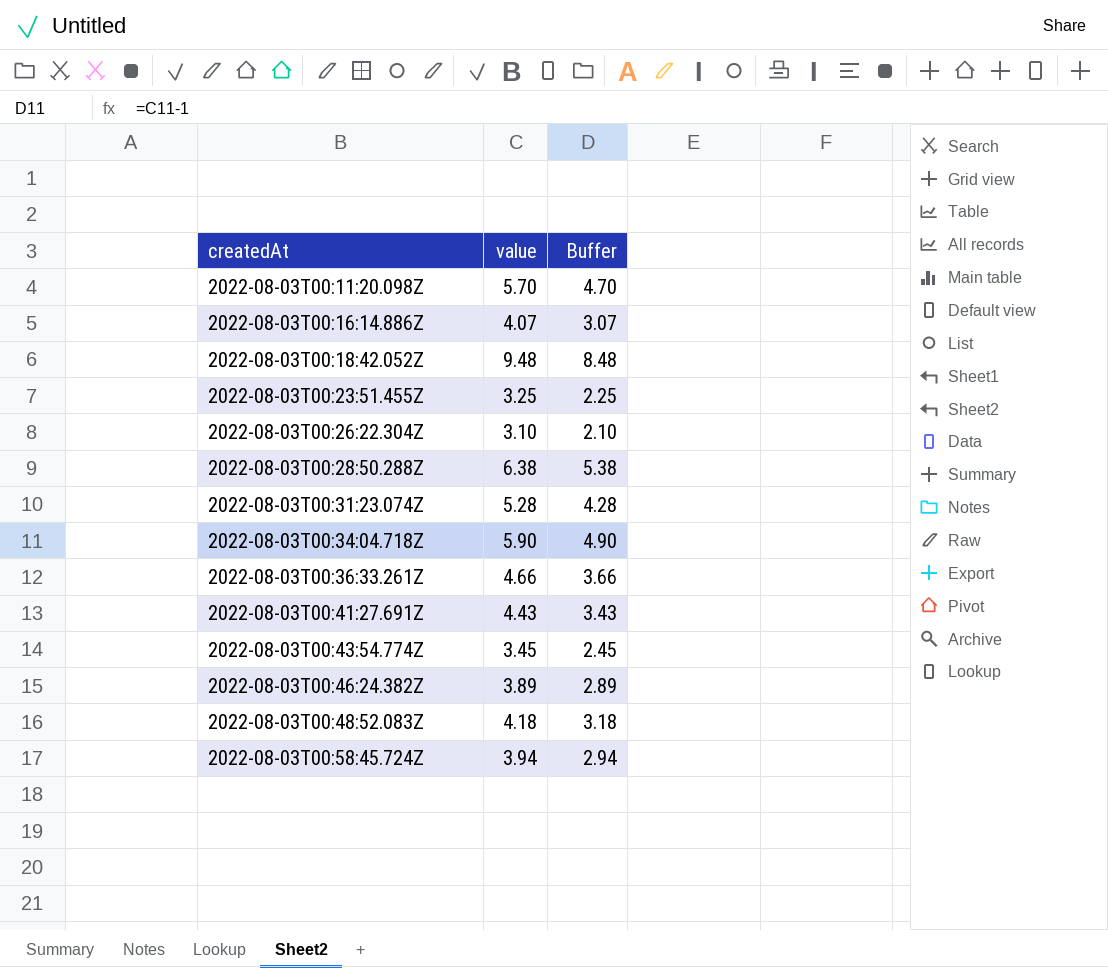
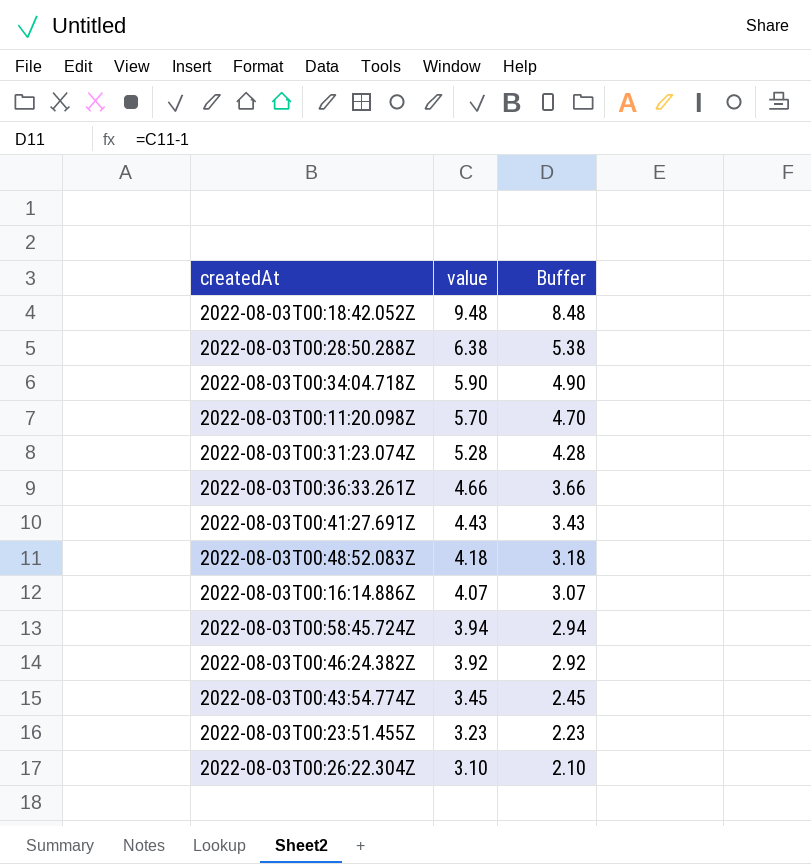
row order: createdAt ascending -> value descending
2022-08-03T00:46:24.382Z | value: 3.89 -> 3.92
2022-08-03T00:46:24.382Z | Buffer: 2.89 -> 2.92
2022-08-03T00:23:51.455Z | value: 3.25 -> 3.23
2022-08-03T00:23:51.455Z | Buffer: 2.25 -> 2.23

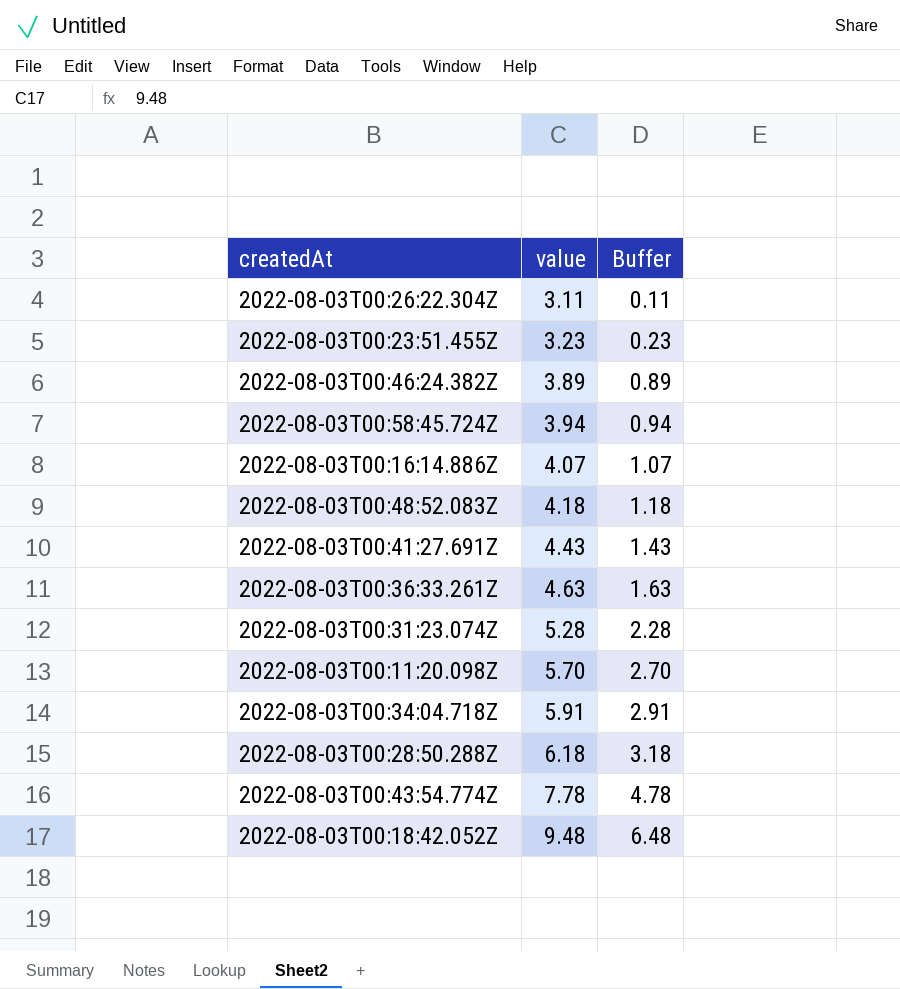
row order: value descending -> value ascending
column Buffer | formula: [value] - 1 -> [value] - 3
2022-08-03T00:26:22.304Z | value: 3.10 -> 3.11
2022-08-03T00:46:24.382Z | value: 3.92 -> 3.89
2022-08-03T00:36:33.261Z | value: 4.66 -> 4.63
2022-08-03T00:34:04.718Z | value: 5.90 -> 5.91
2022-08-03T00:28:50.288Z | value: 6.38 -> 6.18
2022-08-03T00:43:54.774Z | value: 3.45 -> 7.78

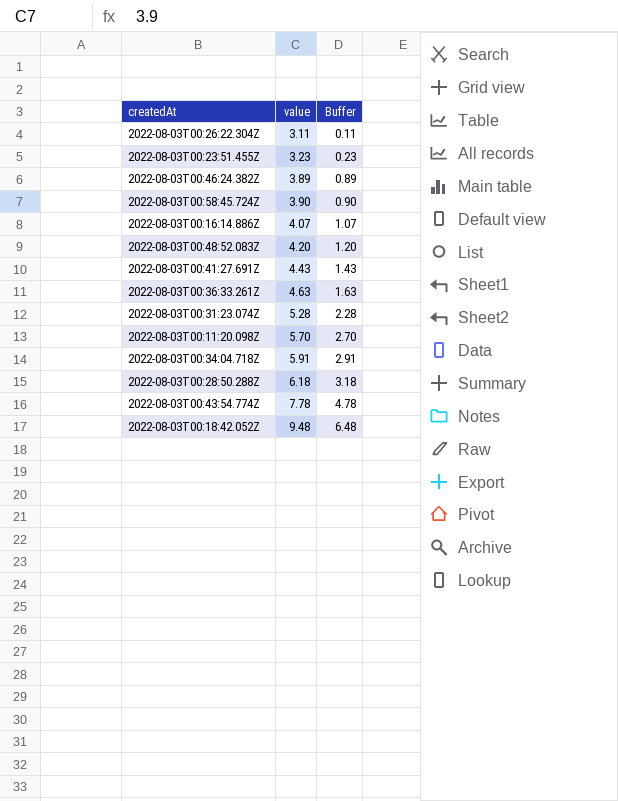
2022-08-03T00:58:45.724Z | value: 3.94 -> 3.90
2022-08-03T00:58:45.724Z | Buffer: 0.94 -> 0.90
2022-08-03T00:48:52.083Z | value: 4.18 -> 4.20
2022-08-03T00:48:52.083Z | Buffer: 1.18 -> 1.20

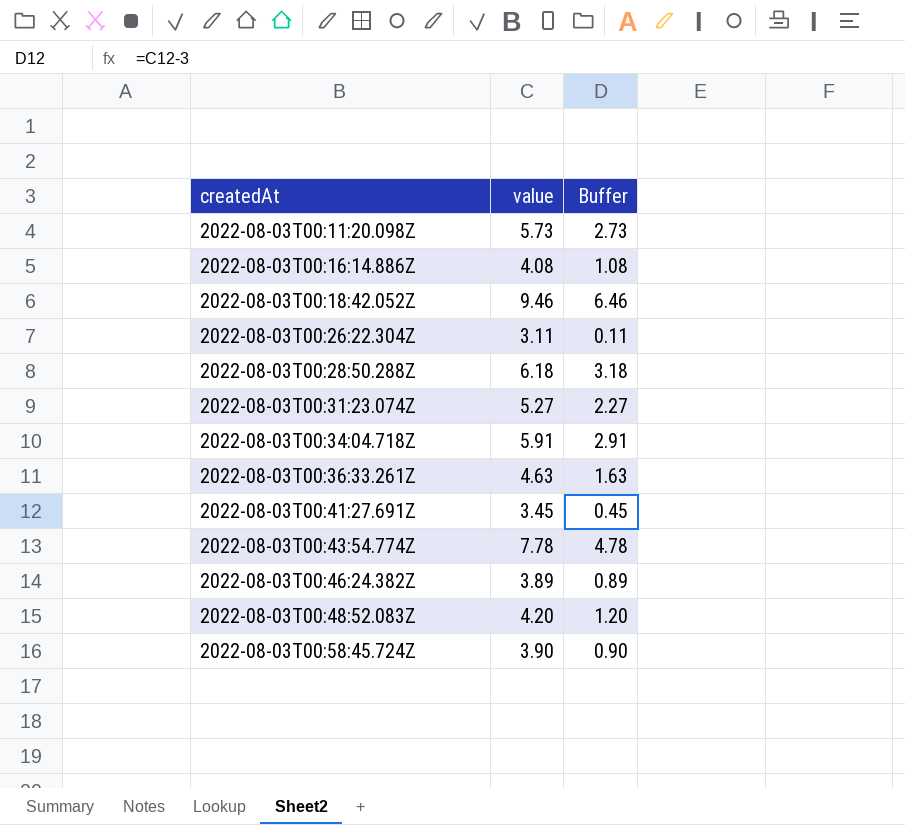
row order: value ascending -> createdAt ascending
row 2022-08-03T00:23:51.455Z: 3.23 | 0.23 -> none
2022-08-03T00:11:20.098Z | value: 5.70 -> 5.73
2022-08-03T00:11:20.098Z | Buffer: 2.70 -> 2.73
2022-08-03T00:16:14.886Z | value: 4.07 -> 4.08
2022-08-03T00:16:14.886Z | Buffer: 1.07 -> 1.08
2022-08-03T00:18:42.052Z | value: 9.48 -> 9.46
2022-08-03T00:18:42.052Z | Buffer: 6.48 -> 6.46
2022-08-03T00:31:23.074Z | value: 5.28 -> 5.27
2022-08-03T00:31:23.074Z | Buffer: 2.28 -> 2.27
2022-08-03T00:41:27.691Z | value: 4.43 -> 3.45
2022-08-03T00:41:27.691Z | Buffer: 1.43 -> 0.45

